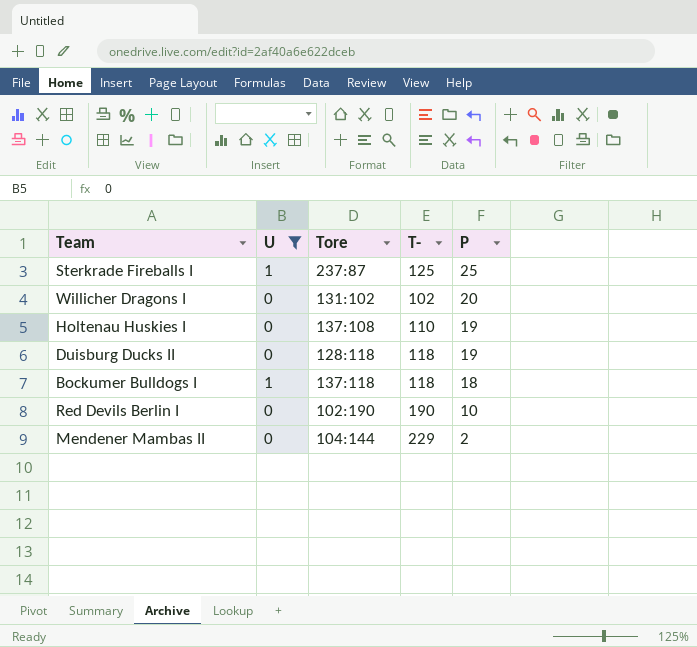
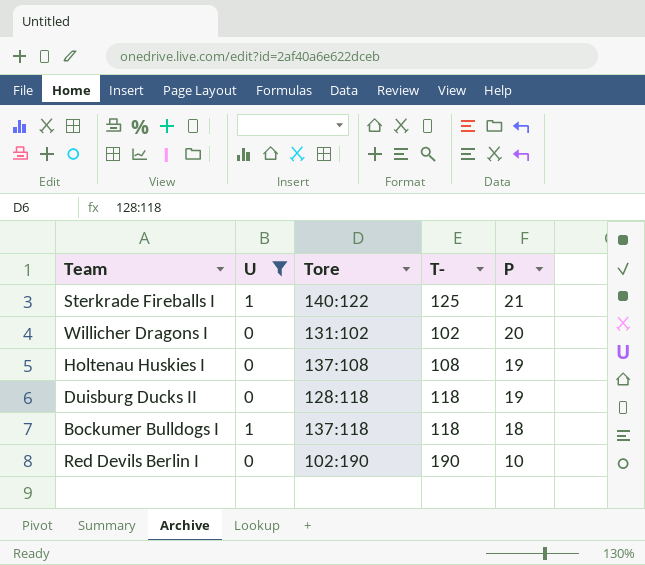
row Mendener Mambas II: 0 | 104:144 | 229 | 2 -> none
Sterkrade Fireballs I | Tore: 237:87 -> 140:122
Sterkrade Fireballs I | P: 25 -> 21
Holtenau Huskies I | T-: 110 -> 108

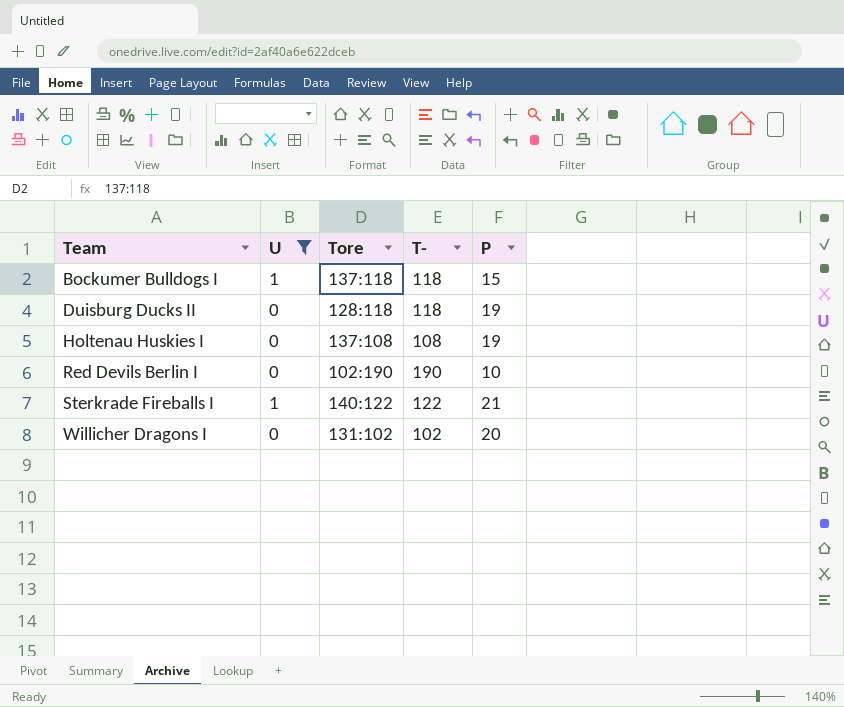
row order: P descending -> Team ascending
Bockumer Bulldogs I | P: 18 -> 15
Sterkrade Fireballs I | T-: 125 -> 122

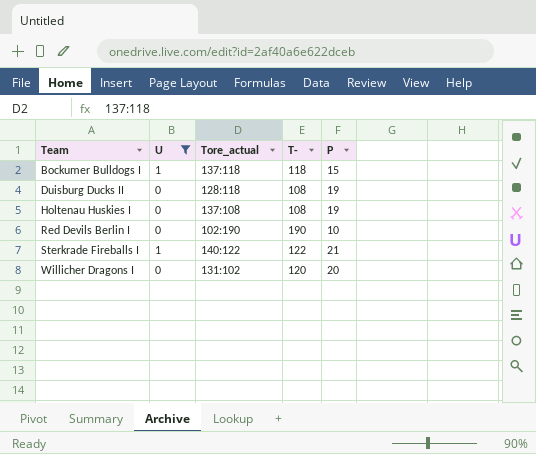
column name: Tore -> Tore_actual
Duisburg Ducks II | T-: 118 -> 108
Willicher Dragons I | T-: 102 -> 120

